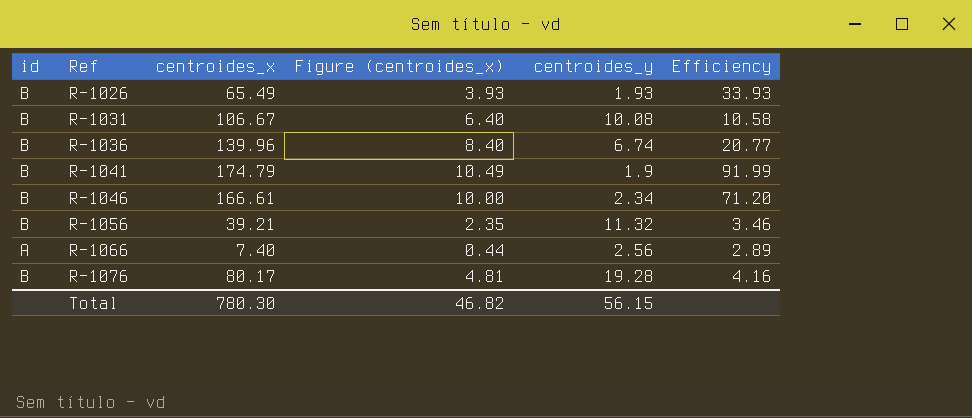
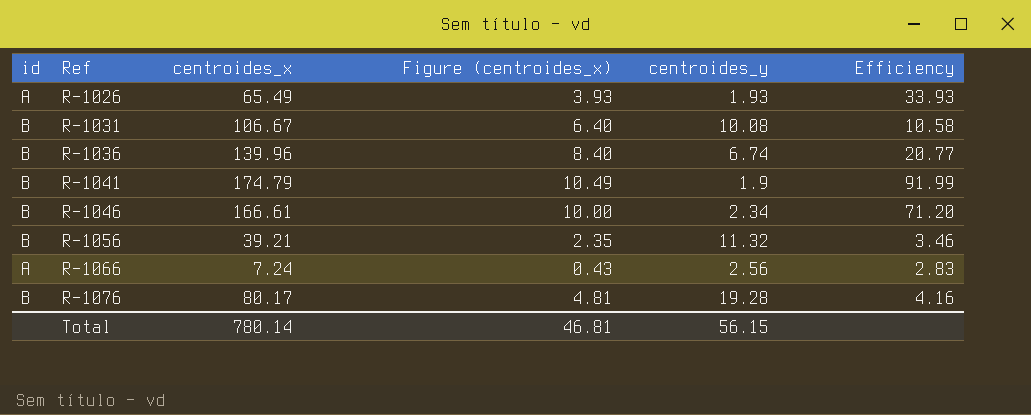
R-1026 | id: B -> A
R-1066 | centroides_x: 7.40 -> 7.24
R-1066 | Figure (centroides_x): 0.44 -> 0.43
R-1066 | Efficiency: 2.89 -> 2.83
Total | centroides_x: 780.30 -> 780.14
Total | Figure (centroides_x): 46.82 -> 46.81

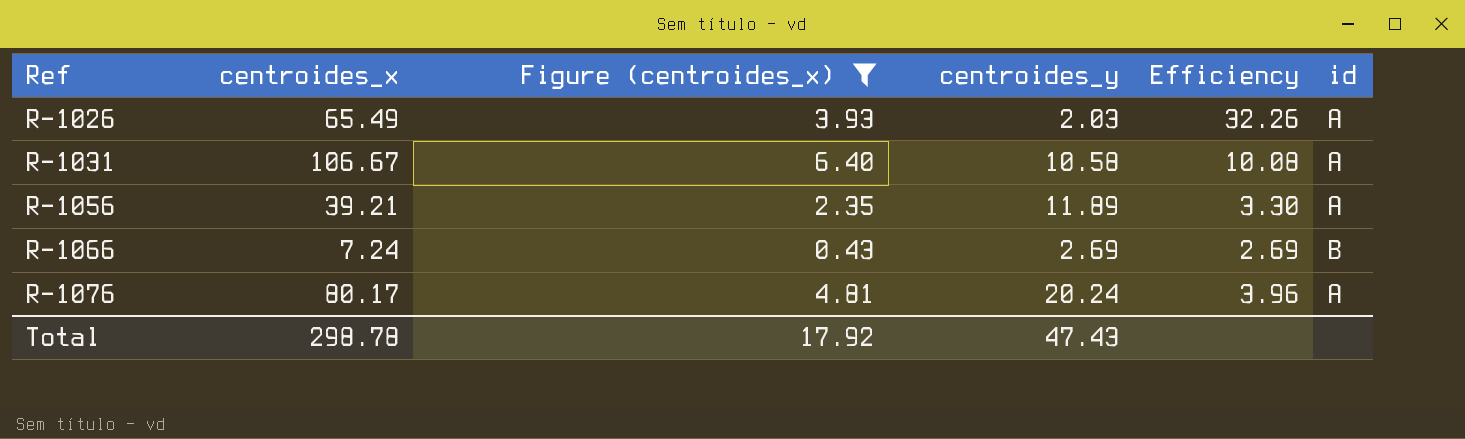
filter: none -> Figure (centroides_x) <= 6.40
column id | position: 1 -> 6
R-1026 | centroides_y: 1.93 -> 2.03
R-1026 | Efficiency: 33.93 -> 32.26
R-1031 | centroides_y: 10.08 -> 10.58
R-1031 | Efficiency: 10.58 -> 10.08
R-1031 | id: B -> A
R-1056 | centroides_y: 11.32 -> 11.89
R-1056 | Efficiency: 3.46 -> 3.30
R-1056 | id: B -> A
R-1066 | centroides_y: 2.56 -> 2.69
R-1066 | Efficiency: 2.83 -> 2.69
R-1066 | id: A -> B
R-1076 | centroides_y: 19.28 -> 20.24
R-1076 | Efficiency: 4.16 -> 3.96
R-1076 | id: B -> A
Total | centroides_x: 780.14 -> 298.78
Total | Figure (centroides_x): 46.81 -> 17.92
Total | centroides_y: 56.15 -> 47.43

